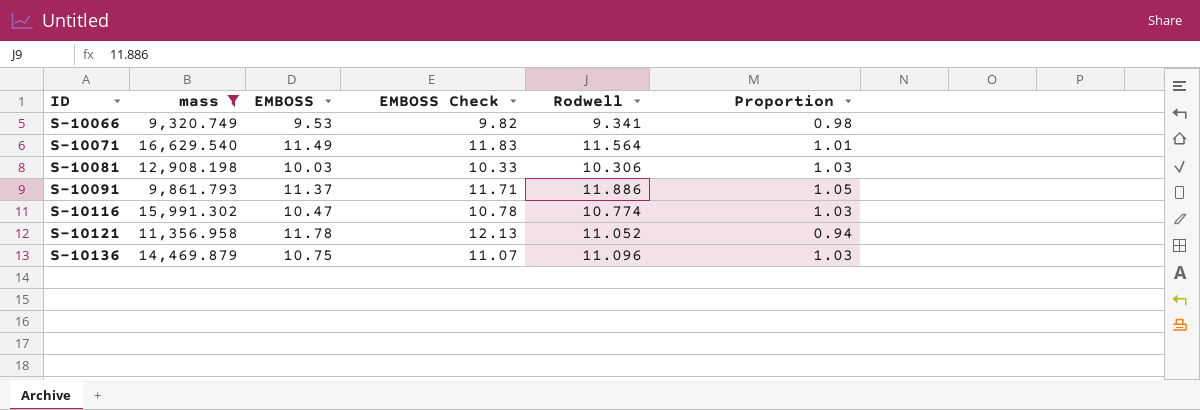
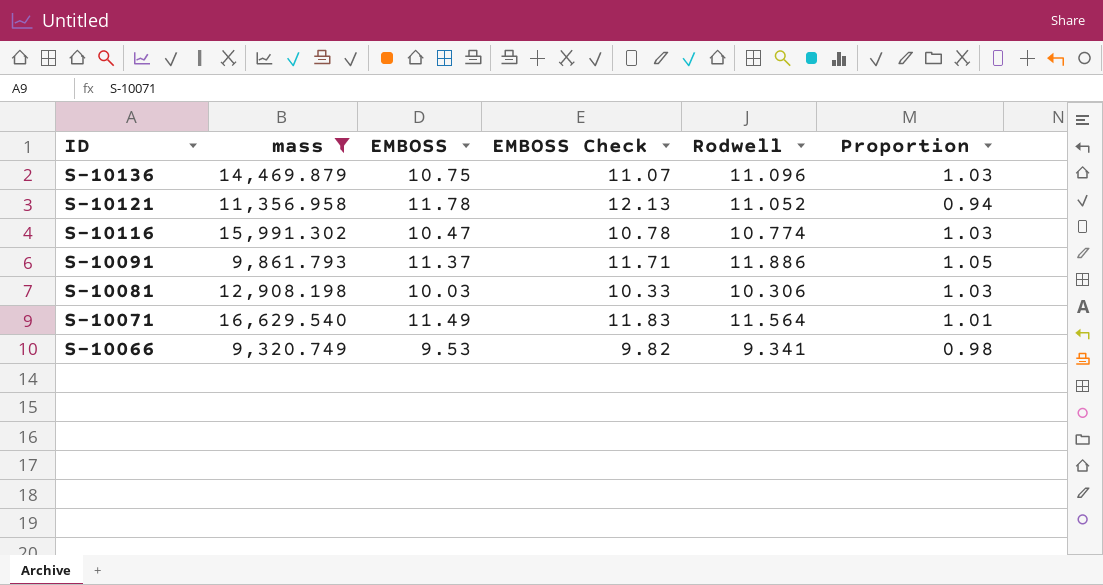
row order: ID ascending -> ID descending

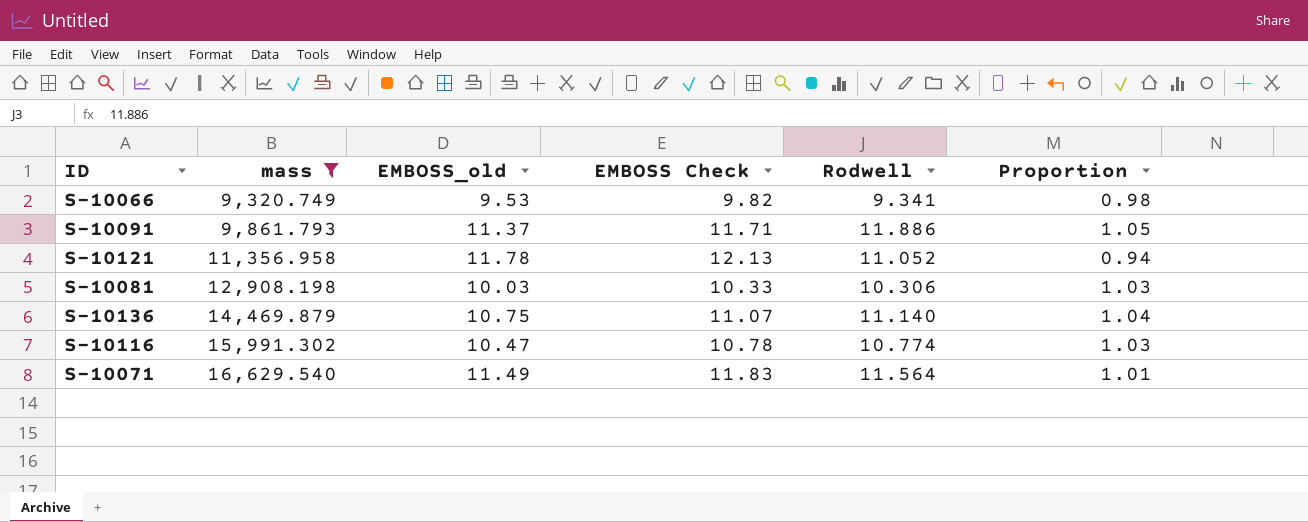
row order: ID descending -> mass ascending
column name: EMBOSS -> EMBOSS_old
S-10136 | Rodwell: 11.096 -> 11.140
S-10136 | Proportion: 1.03 -> 1.04

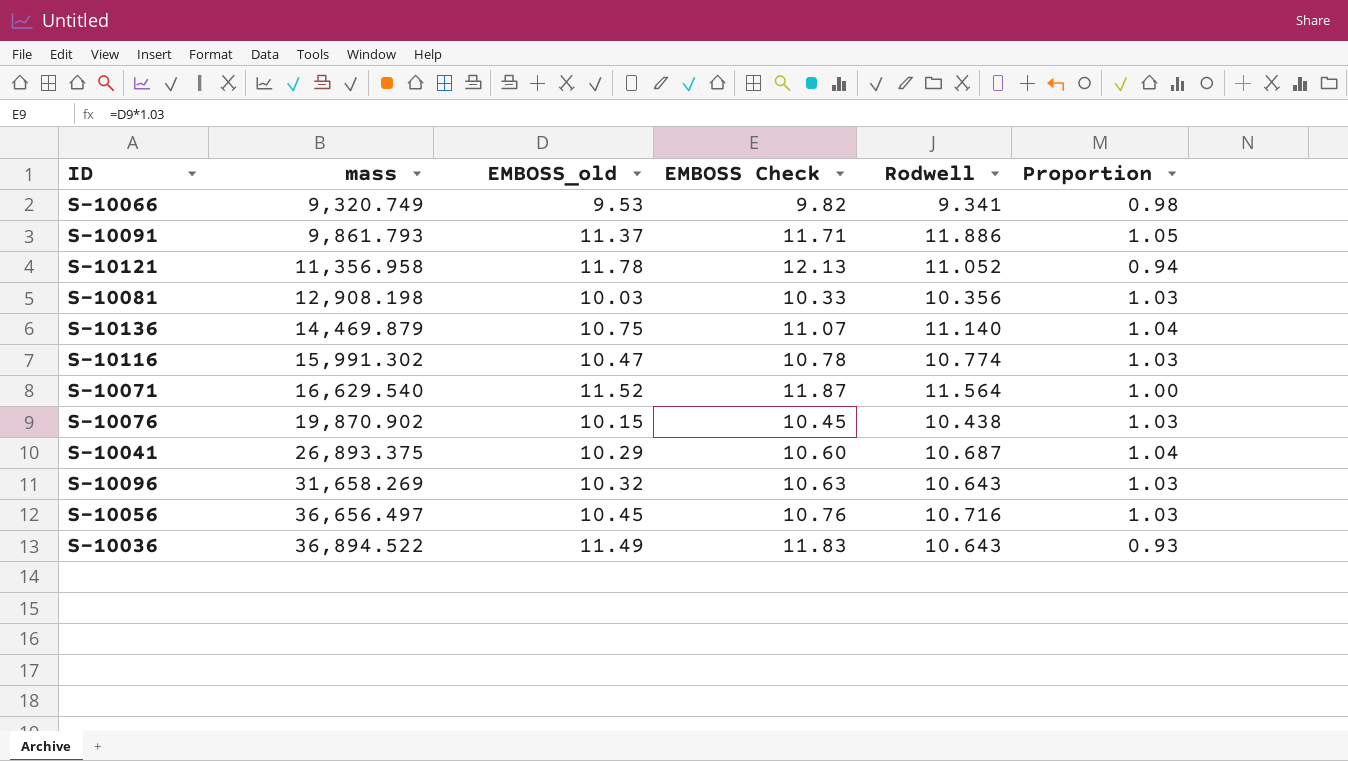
filter: mass <= 16,629.540 -> none
S-10081 | Rodwell: 10.306 -> 10.356
S-10071 | EMBOSS_old: 11.49 -> 11.52
S-10071 | EMBOSS Check: 11.83 -> 11.87
S-10071 | Proportion: 1.01 -> 1.00

